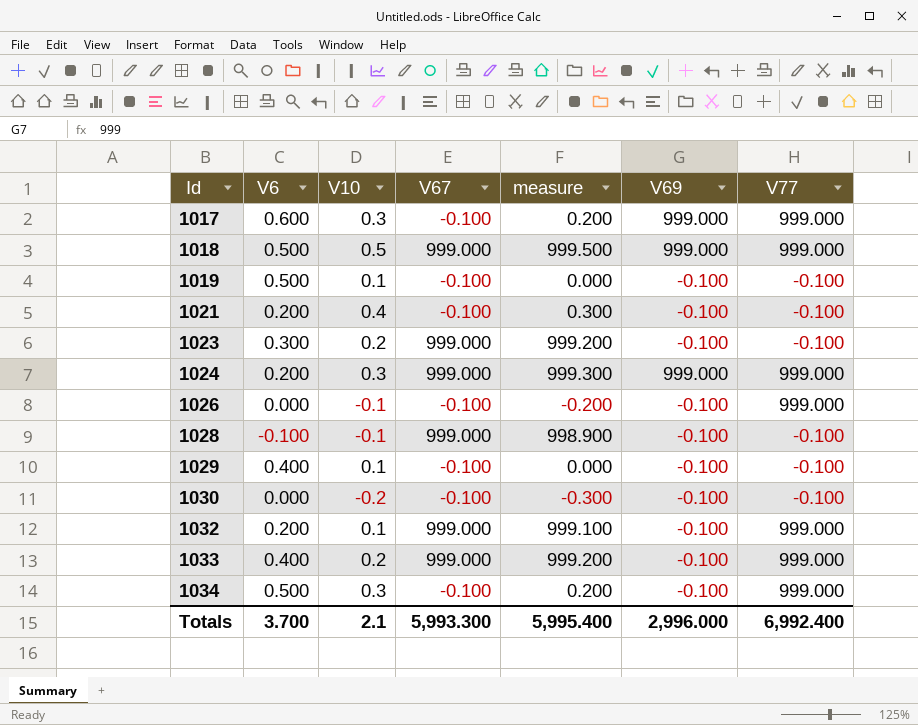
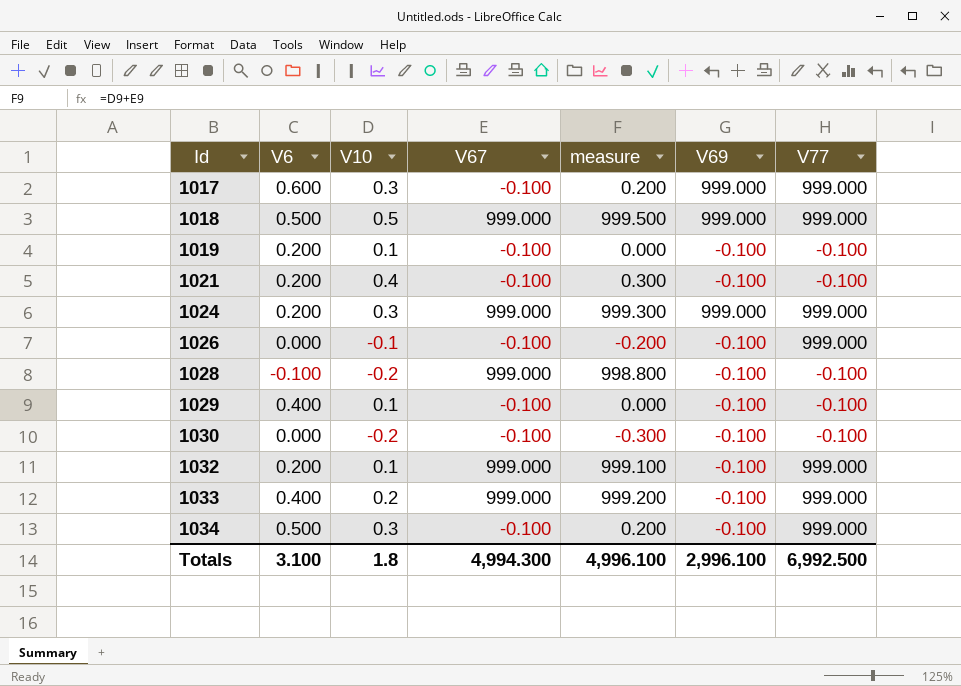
row 1023: 0.300 | 0.2 | 999.000 | 999.200 | -0.100 | -0.100 -> none
1019 | V6: 0.500 -> 0.200
1028 | V10: -0.1 -> -0.2
1028 | measure: 998.900 -> 998.800
Totals | V6: 3.700 -> 3.100
Totals | V10: 2.1 -> 1.8
Totals | V67: 5,993.300 -> 4,994.300
Totals | measure: 5,995.400 -> 4,996.100
Totals | V69: 2,996.000 -> 2,996.100
Totals | V77: 6,992.400 -> 6,992.500

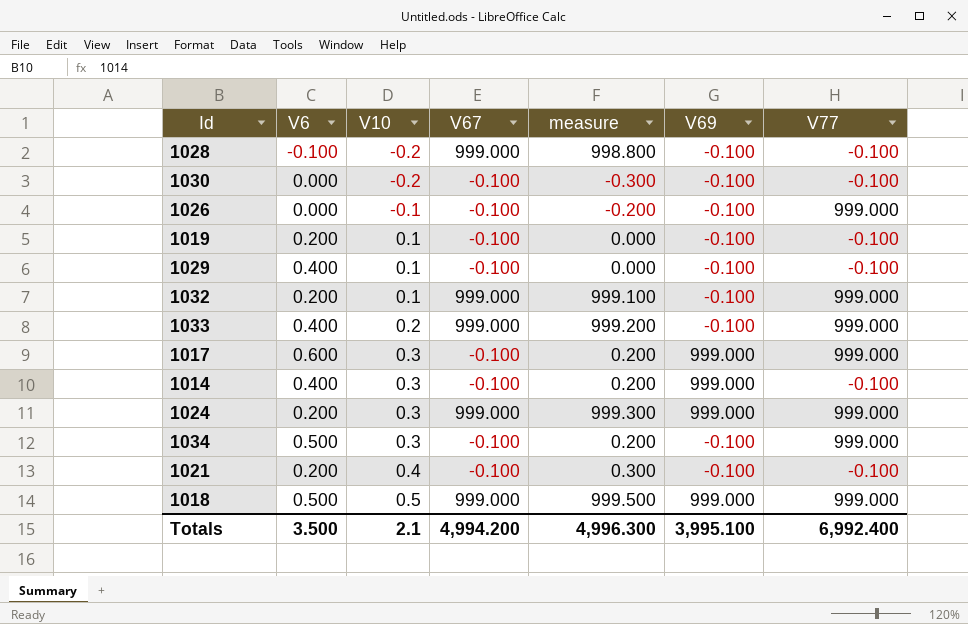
row order: Id ascending -> V10 ascending
row 1014: none -> 0.400 | 0.3 | -0.100 | 0.200 | 999.000 | -0.100
Totals | V6: 3.100 -> 3.500
Totals | V10: 1.8 -> 2.1
Totals | V67: 4,994.300 -> 4,994.200
Totals | measure: 4,996.100 -> 4,996.300
Totals | V69: 2,996.100 -> 3,995.100
Totals | V77: 6,992.500 -> 6,992.400

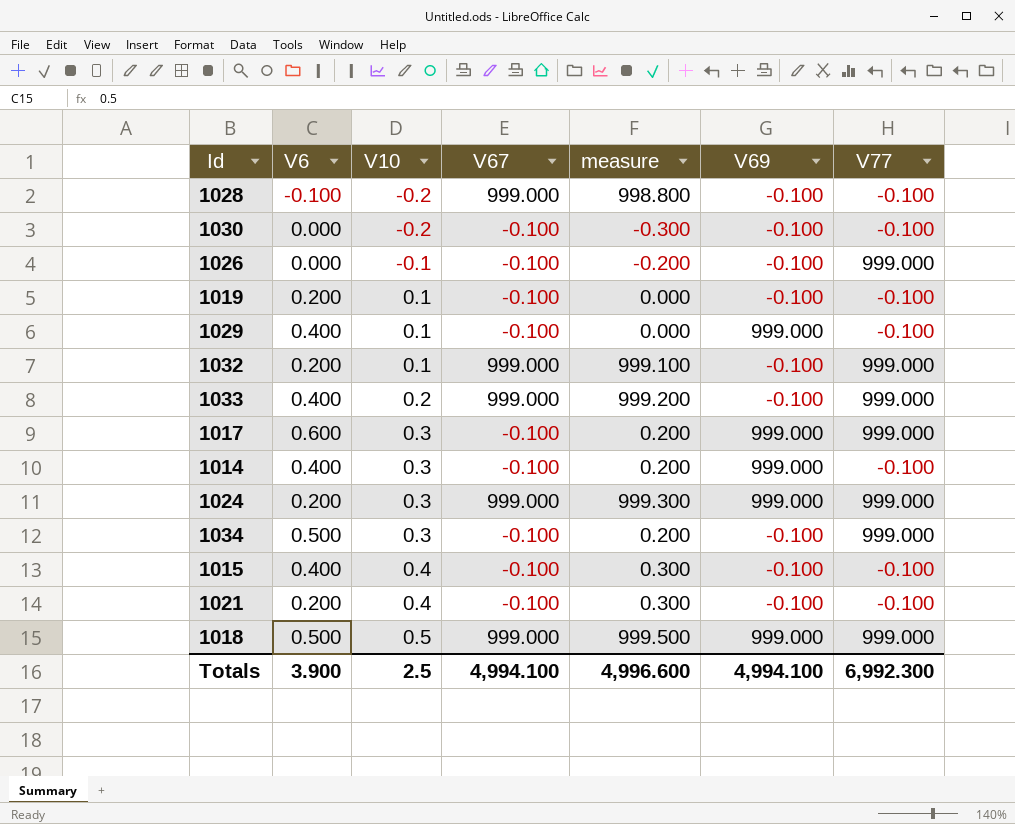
1029 | V69: -0.100 -> 999.000
row 1015: none -> 0.400 | 0.4 | -0.100 | 0.300 | -0.100 | -0.100
Totals | V6: 3.500 -> 3.900
Totals | V10: 2.1 -> 2.5
Totals | V67: 4,994.200 -> 4,994.100
Totals | measure: 4,996.300 -> 4,996.600
Totals | V69: 3,995.100 -> 4,994.100
Totals | V77: 6,992.400 -> 6,992.300

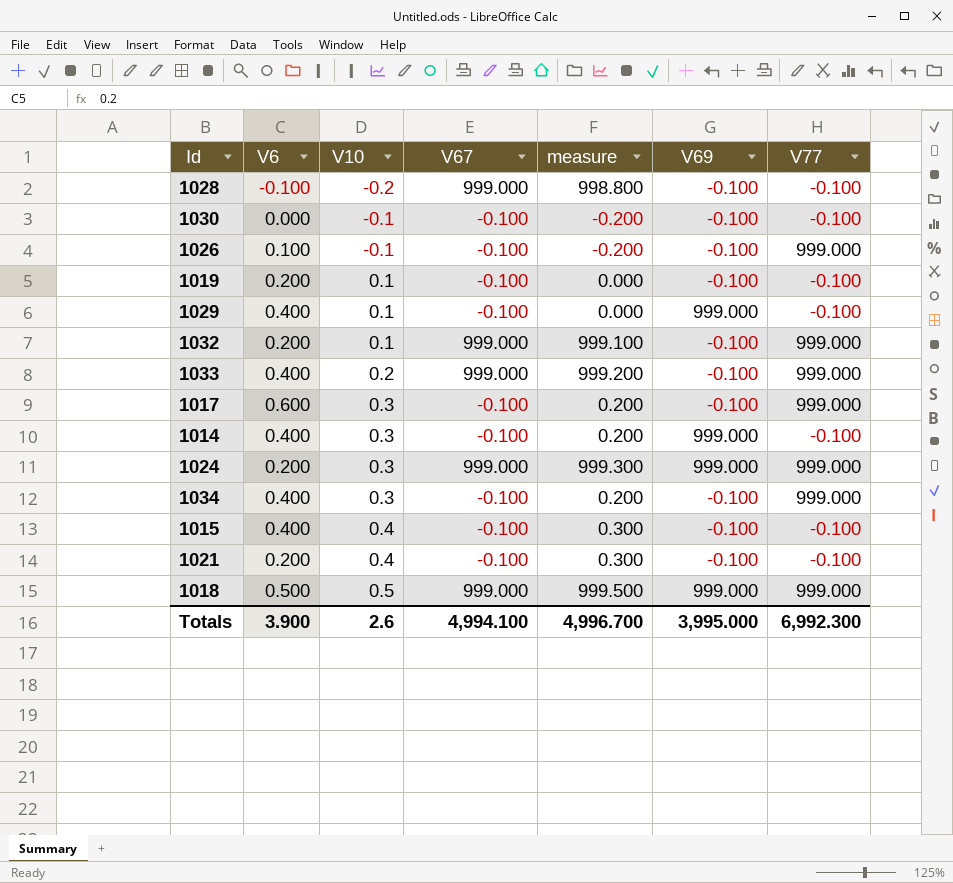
1030 | V10: -0.2 -> -0.1
1030 | measure: -0.300 -> -0.200
1026 | V6: 0.000 -> 0.100
1017 | V69: 999.000 -> -0.100
1034 | V6: 0.500 -> 0.400
Totals | V10: 2.5 -> 2.6
Totals | measure: 4,996.600 -> 4,996.700
Totals | V69: 4,994.100 -> 3,995.000

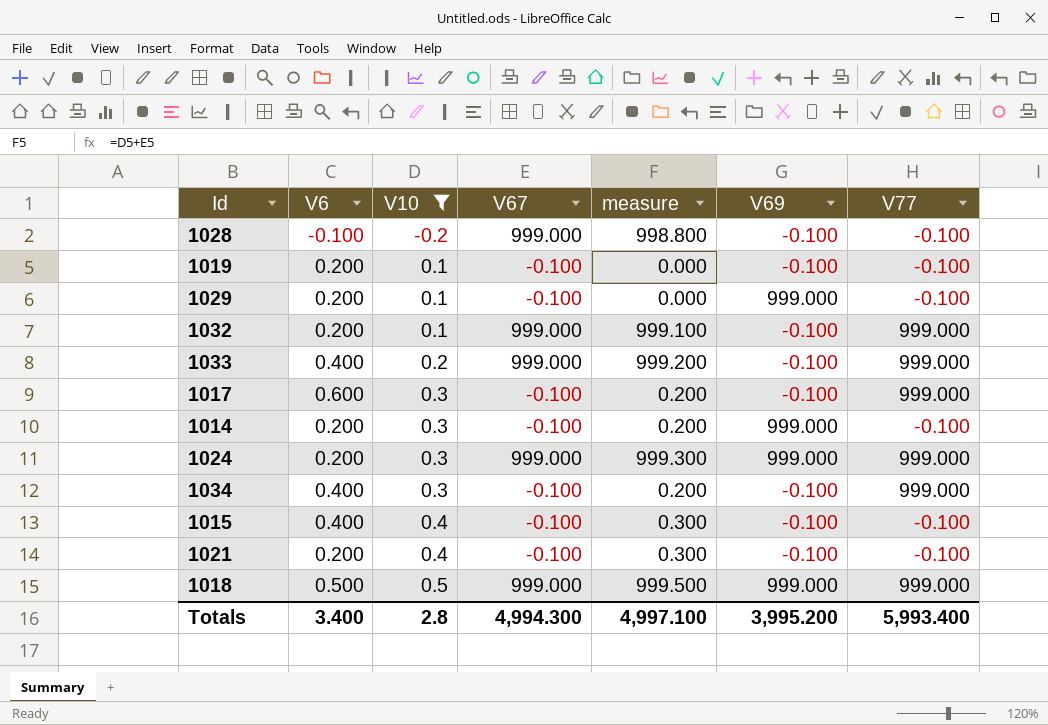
filter: none -> V10 != -0.1
1029 | V6: 0.400 -> 0.200
1014 | V6: 0.400 -> 0.200
Totals | V6: 3.900 -> 3.400
Totals | V10: 2.6 -> 2.8
Totals | V67: 4,994.100 -> 4,994.300
Totals | measure: 4,996.700 -> 4,997.100
Totals | V69: 3,995.000 -> 3,995.200
Totals | V77: 6,992.300 -> 5,993.400

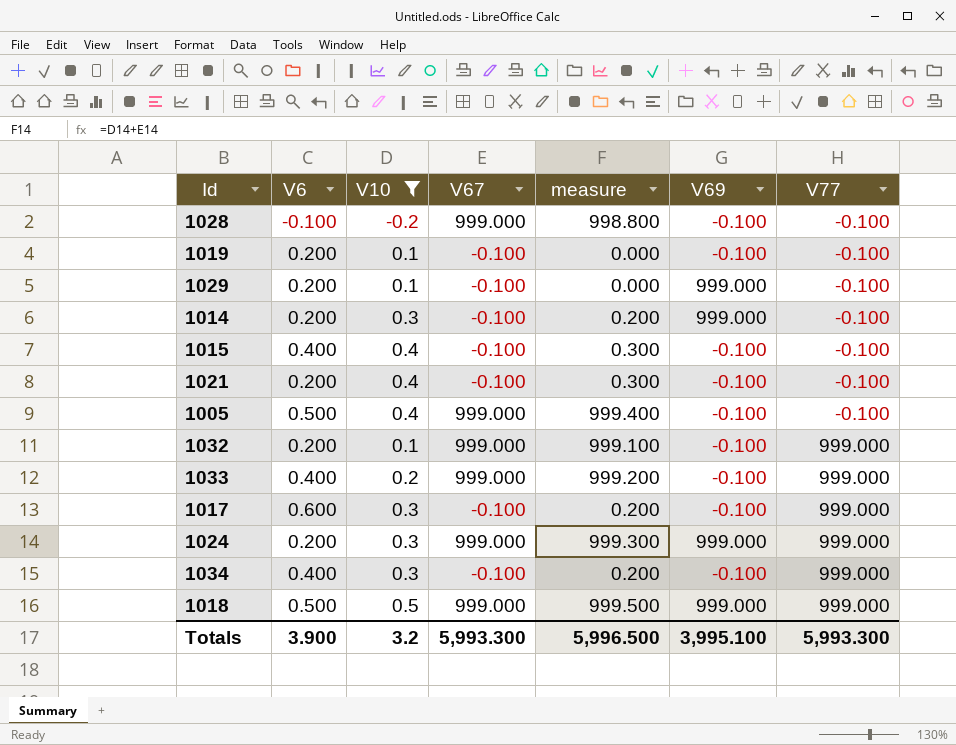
row order: V10 ascending -> V77 ascending
row 1005: none -> 0.500 | 0.4 | 999.000 | 999.400 | -0.100 | -0.100
Totals | V6: 3.400 -> 3.900
Totals | V10: 2.8 -> 3.2
Totals | V67: 4,994.300 -> 5,993.300
Totals | measure: 4,997.100 -> 5,996.500
Totals | V69: 3,995.200 -> 3,995.100
Totals | V77: 5,993.400 -> 5,993.300

